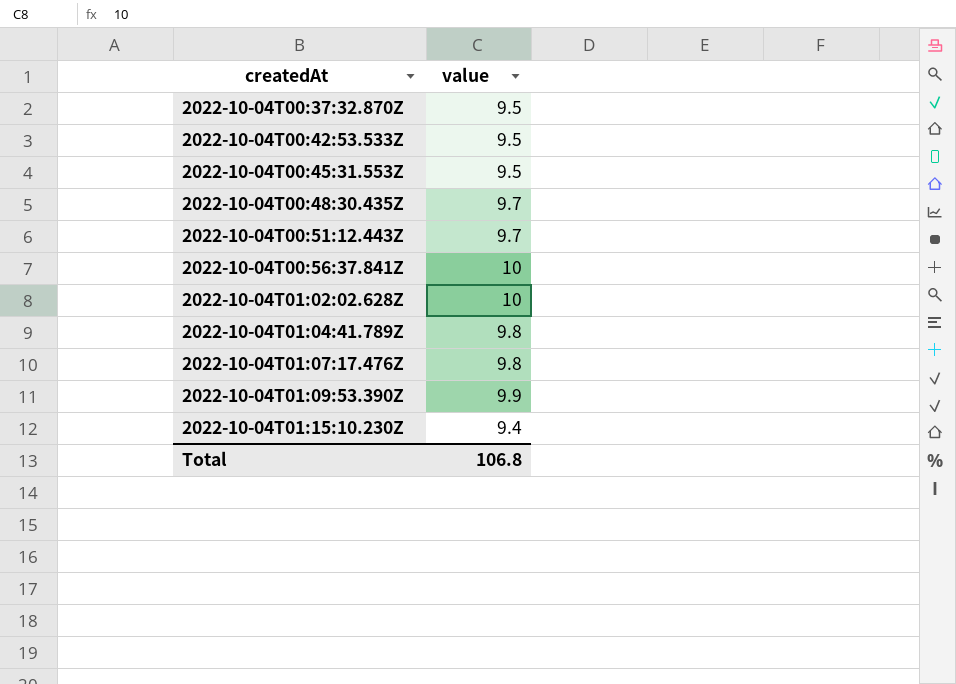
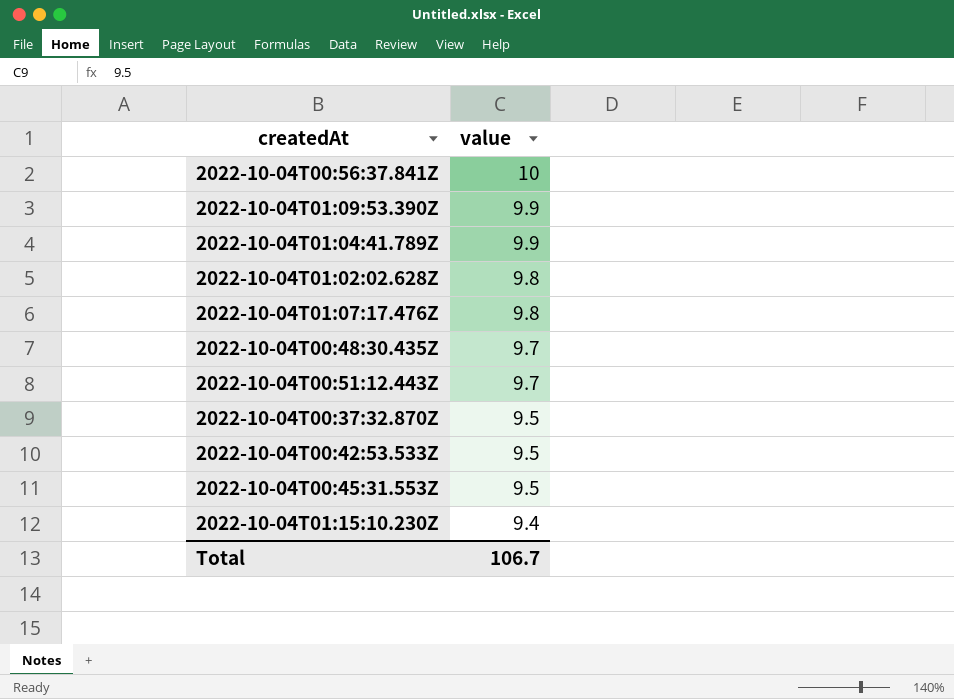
row order: createdAt ascending -> value descending
2022-10-04T01:04:41.789Z | value: 9.8 -> 9.9
2022-10-04T01:02:02.628Z | value: 10 -> 9.8
Total | value: 106.8 -> 106.7

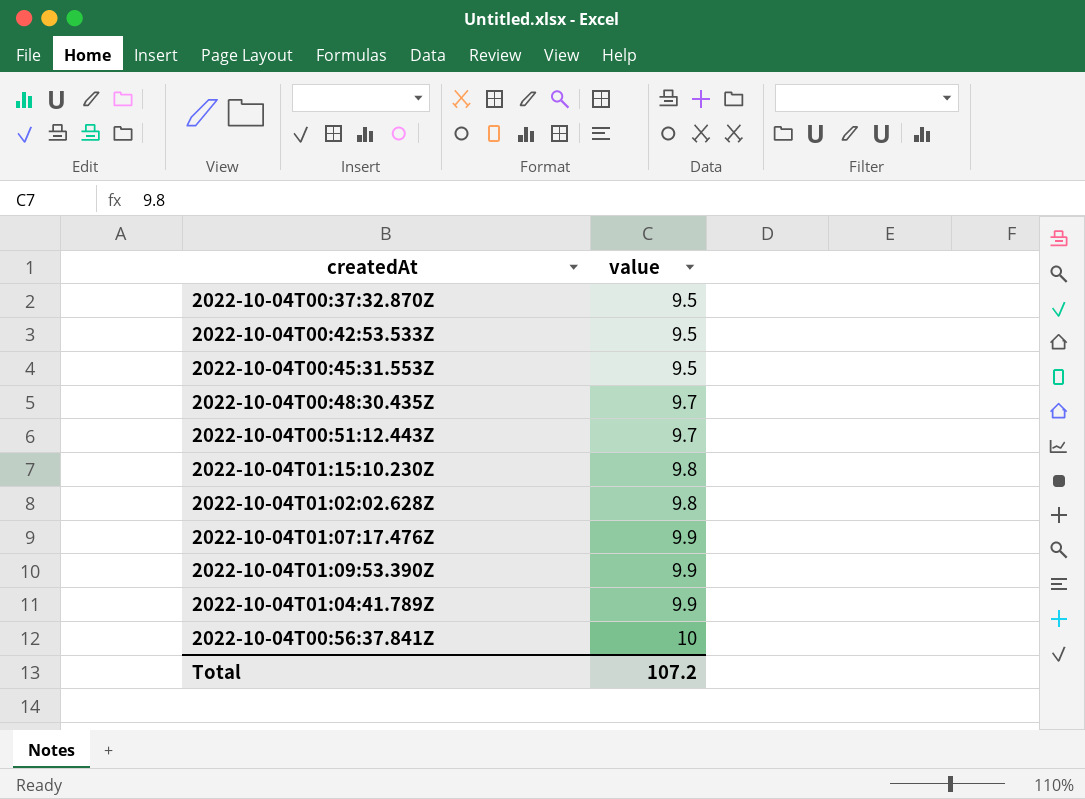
row order: value descending -> value ascending
2022-10-04T01:15:10.230Z | value: 9.4 -> 9.8
2022-10-04T01:07:17.476Z | value: 9.8 -> 9.9
Total | value: 106.7 -> 107.2

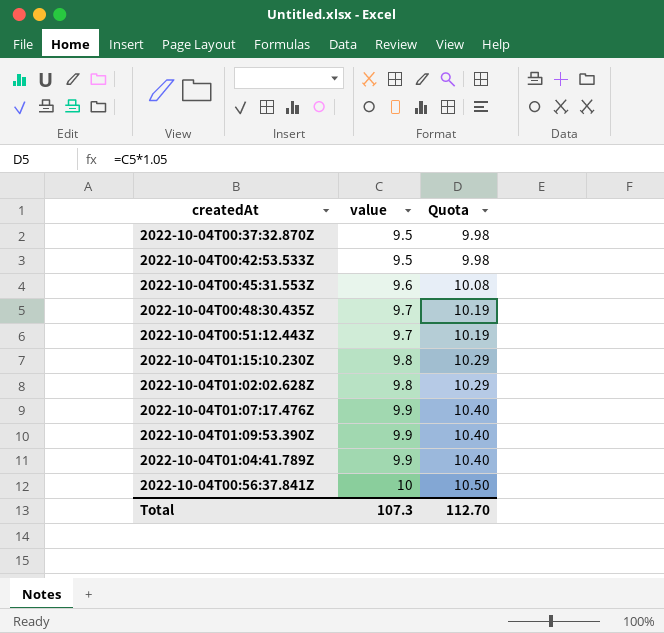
column Quota | formula: none -> [value] * 1.05
2022-10-04T00:45:31.553Z | value: 9.5 -> 9.6
Total | value: 107.2 -> 107.3

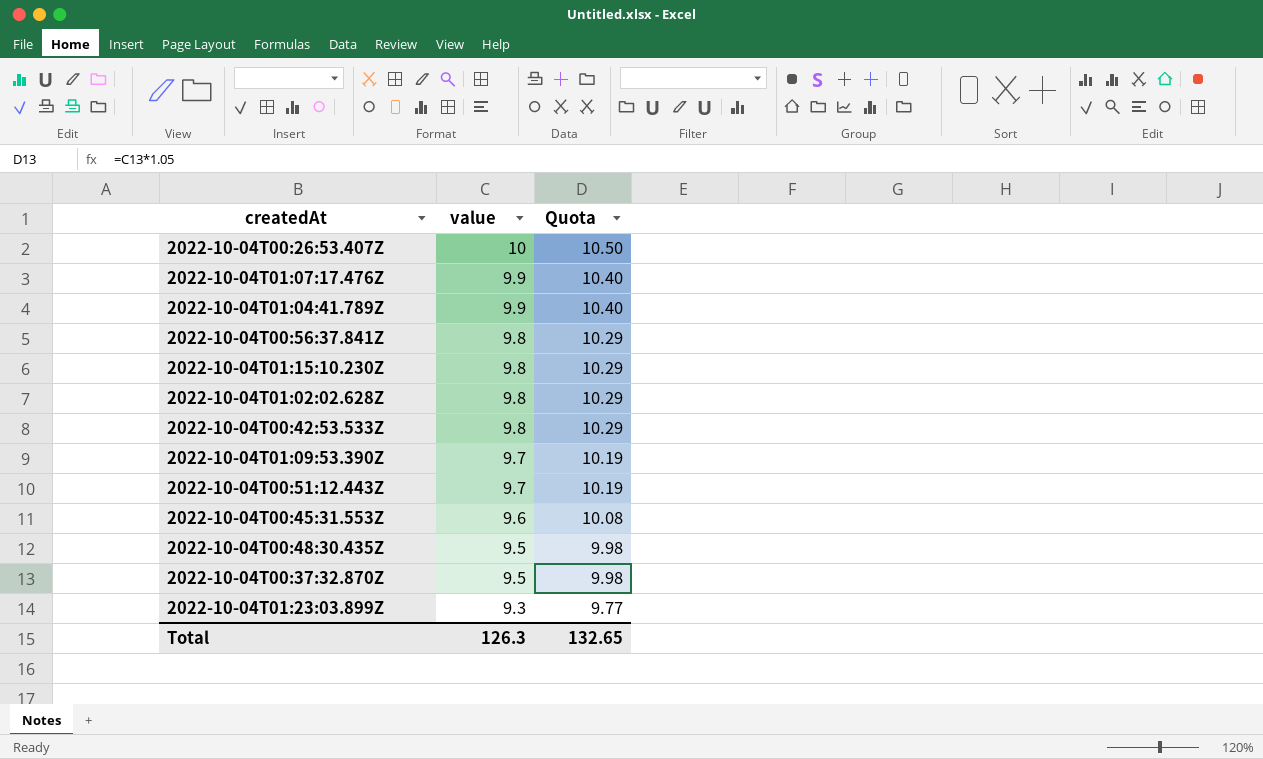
row order: value ascending -> value descending
row 2022-10-04T00:26:53.407Z: none -> 10 | 10.50
2022-10-04T00:56:37.841Z | value: 10 -> 9.8
2022-10-04T00:56:37.841Z | Quota: 10.50 -> 10.29
2022-10-04T00:42:53.533Z | value: 9.5 -> 9.8
2022-10-04T00:42:53.533Z | Quota: 9.98 -> 10.29
2022-10-04T01:09:53.390Z | value: 9.9 -> 9.7
2022-10-04T01:09:53.390Z | Quota: 10.40 -> 10.19
2022-10-04T00:48:30.435Z | value: 9.7 -> 9.5
2022-10-04T00:48:30.435Z | Quota: 10.19 -> 9.98
row 2022-10-04T01:23:03.899Z: none -> 9.3 | 9.77
Total | value: 107.3 -> 126.3
Total | Quota: 112.70 -> 132.65

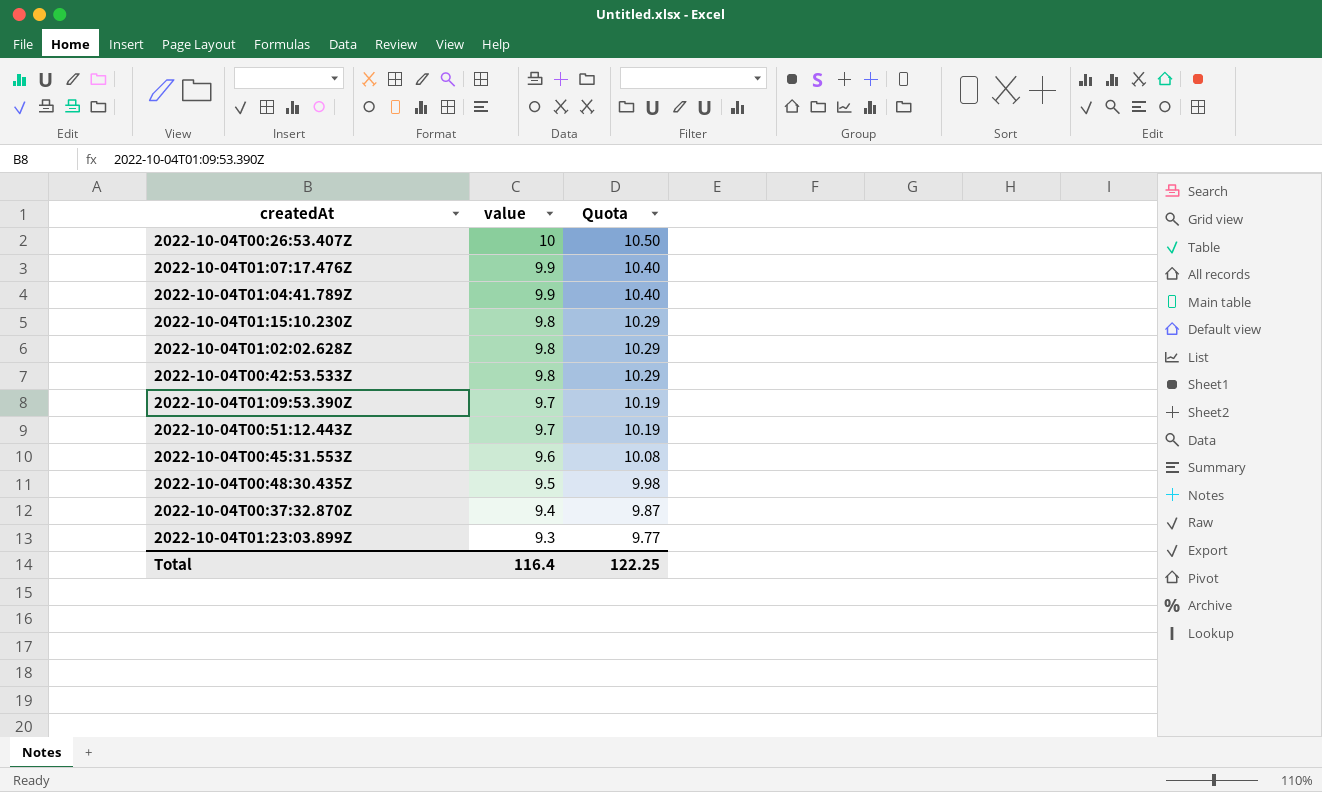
row 2022-10-04T00:56:37.841Z: 9.8 | 10.29 -> none
2022-10-04T00:37:32.870Z | value: 9.5 -> 9.4
2022-10-04T00:37:32.870Z | Quota: 9.98 -> 9.87
Total | value: 126.3 -> 116.4
Total | Quota: 132.65 -> 122.25

